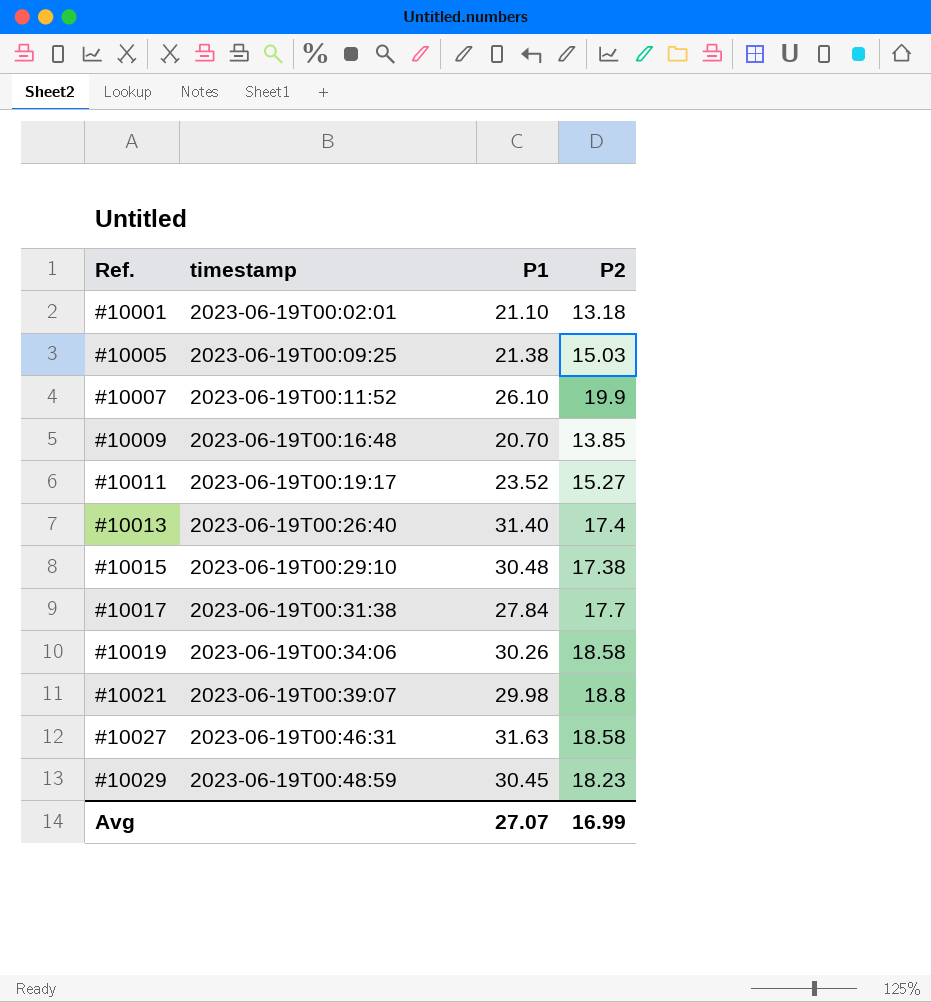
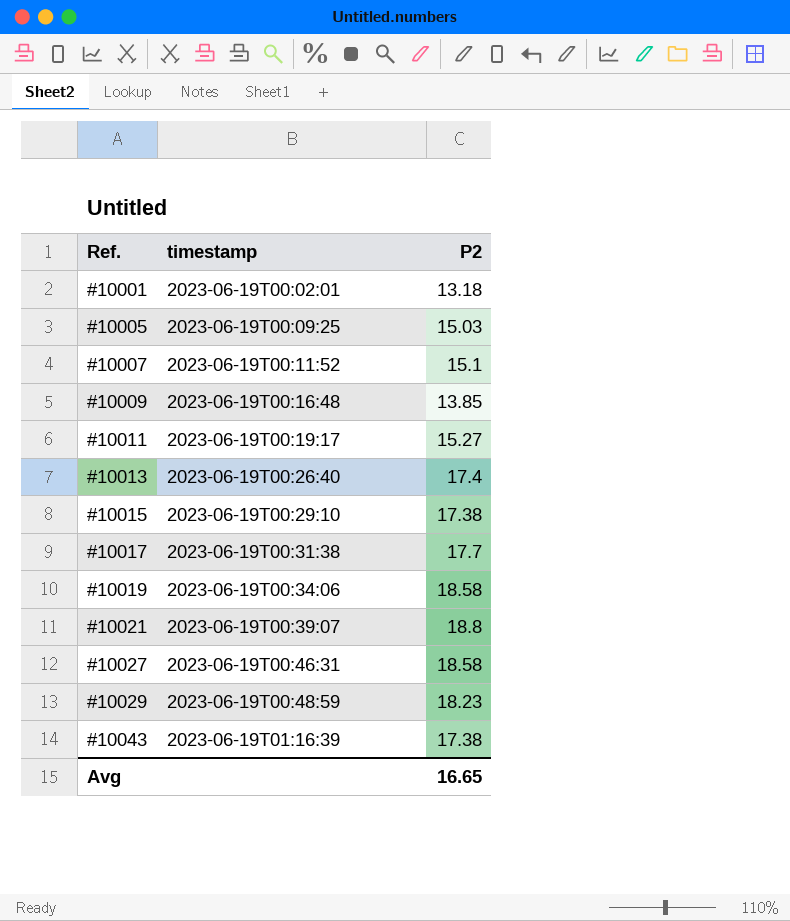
column P1 | position: 3 -> none
#10007 | P2: 19.9 -> 15.1
row #10043: none -> 2023-06-19T01:16:39 | 17.38
Avg | P2: 16.99 -> 16.65

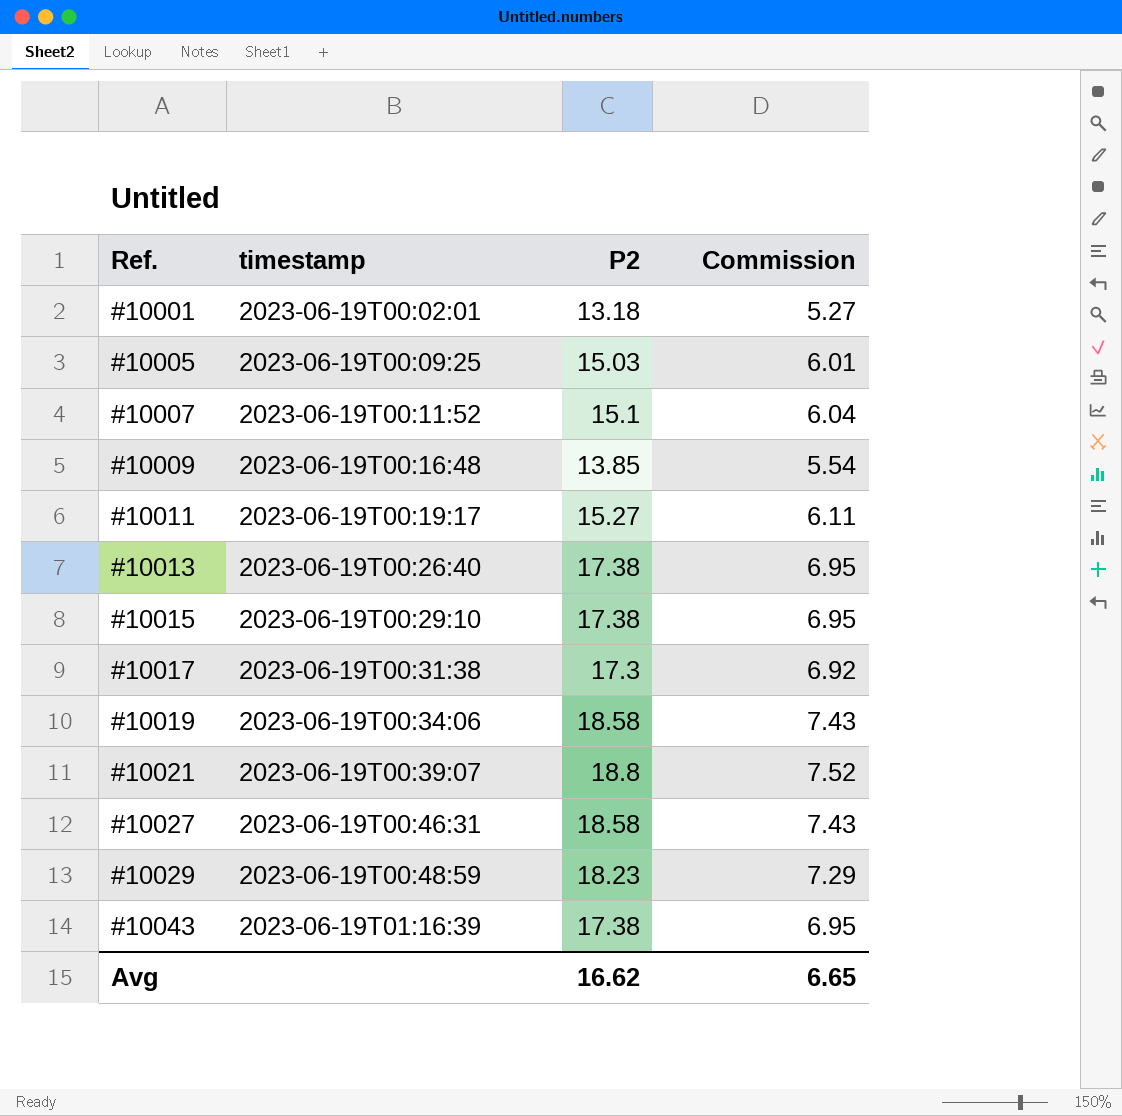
column Commission | formula: none -> [P2] * 0.4
#10013 | P2: 17.4 -> 17.38
#10017 | P2: 17.7 -> 17.3
Avg | P2: 16.65 -> 16.62

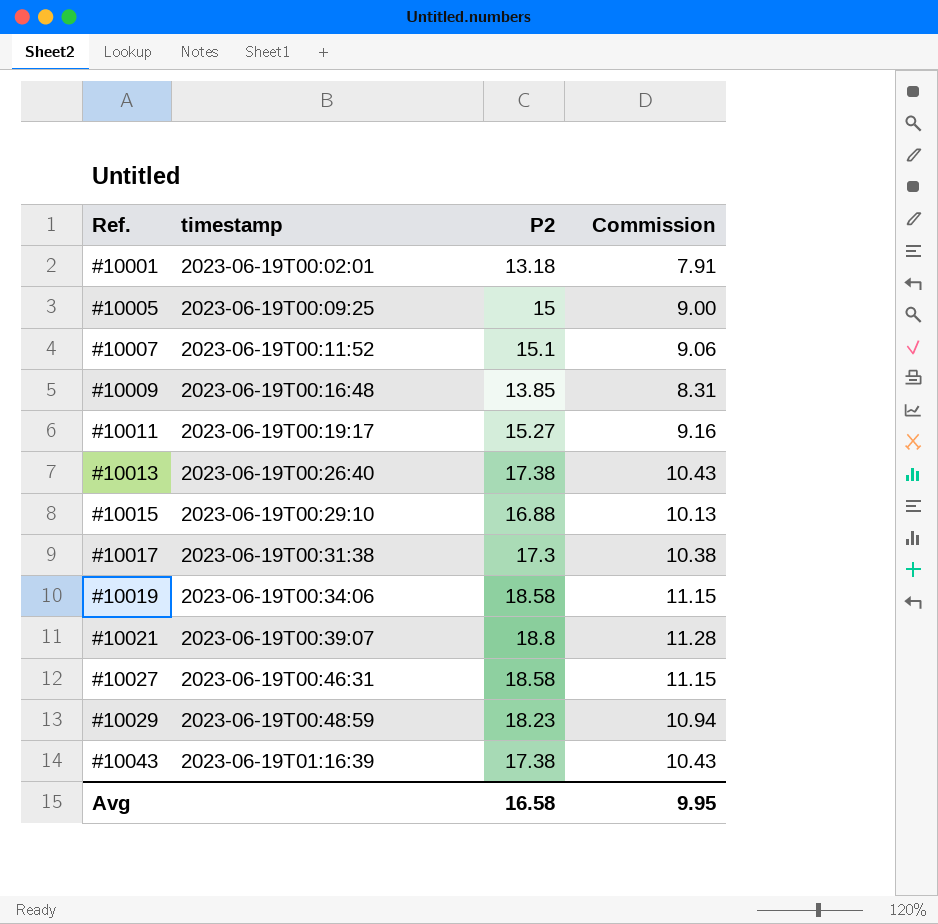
column Commission | formula: [P2] * 0.4 -> [P2] * 0.6
#10005 | P2: 15.03 -> 15
#10015 | P2: 17.38 -> 16.88
Avg | P2: 16.62 -> 16.58
Avg | Commission: 6.65 -> 9.95

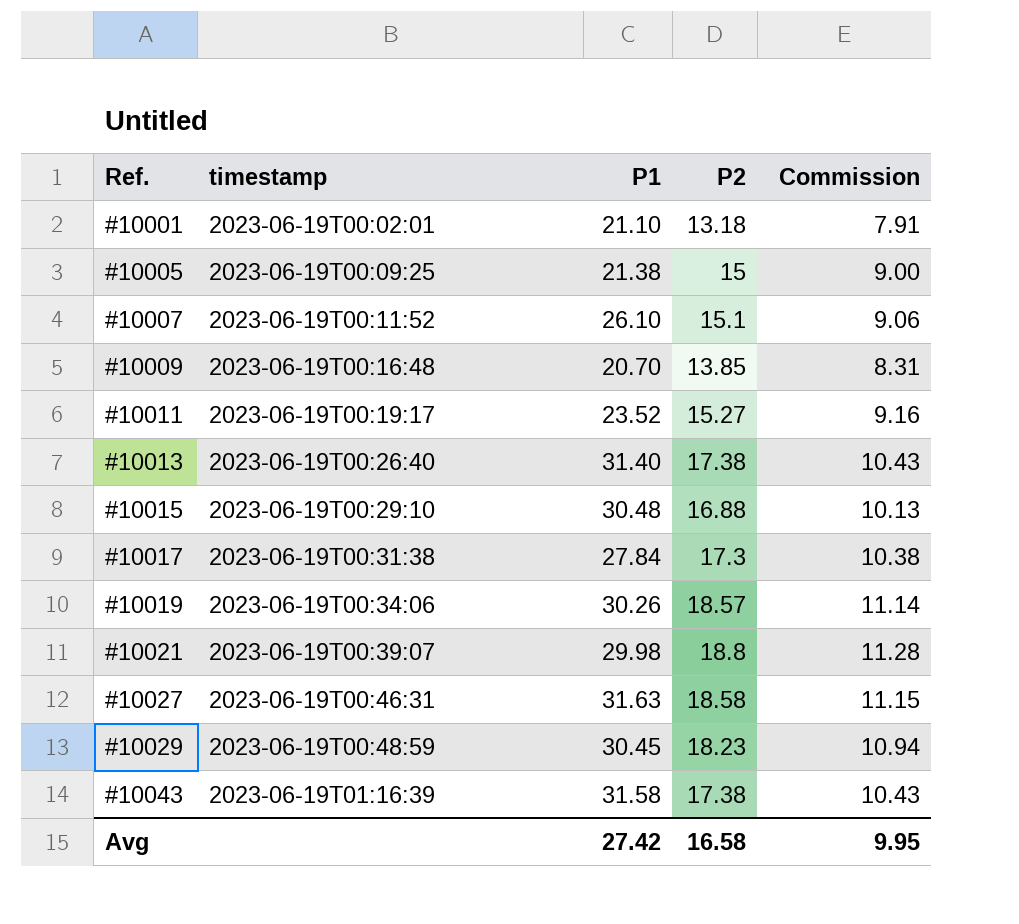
column P1 | position: none -> 3
#10019 | P2: 18.58 -> 18.57
#10019 | Commission: 11.15 -> 11.14

